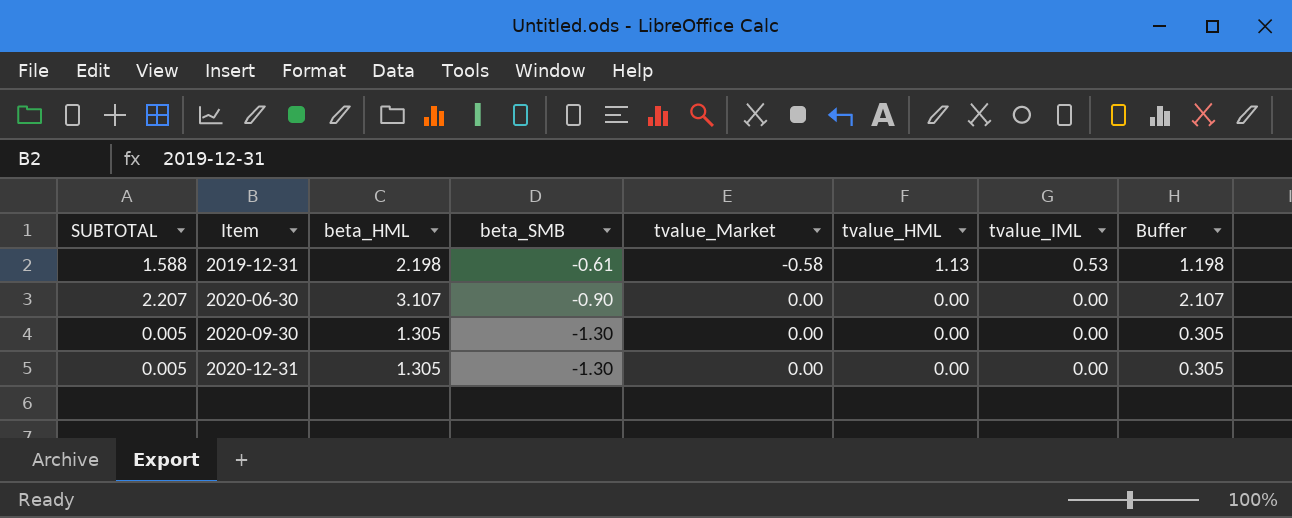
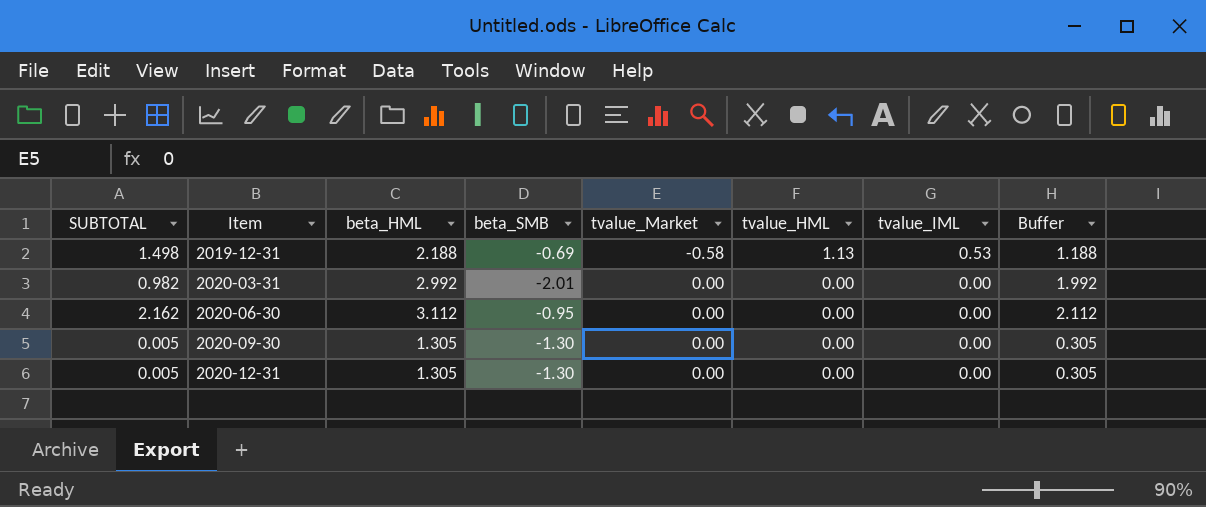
2019-12-31 | SUBTOTAL: 1.588 -> 1.498
2019-12-31 | beta_HML: 2.198 -> 2.188
2019-12-31 | beta_SMB: -0.61 -> -0.69
2019-12-31 | Buffer: 1.198 -> 1.188
row 2020-03-31: none -> 0.982 | 2.992 | -2.01 | 0.00 | 0.00 | 0.00 | 1.992
2020-06-30 | SUBTOTAL: 2.207 -> 2.162
2020-06-30 | beta_HML: 3.107 -> 3.112
2020-06-30 | beta_SMB: -0.90 -> -0.95
2020-06-30 | Buffer: 2.107 -> 2.112

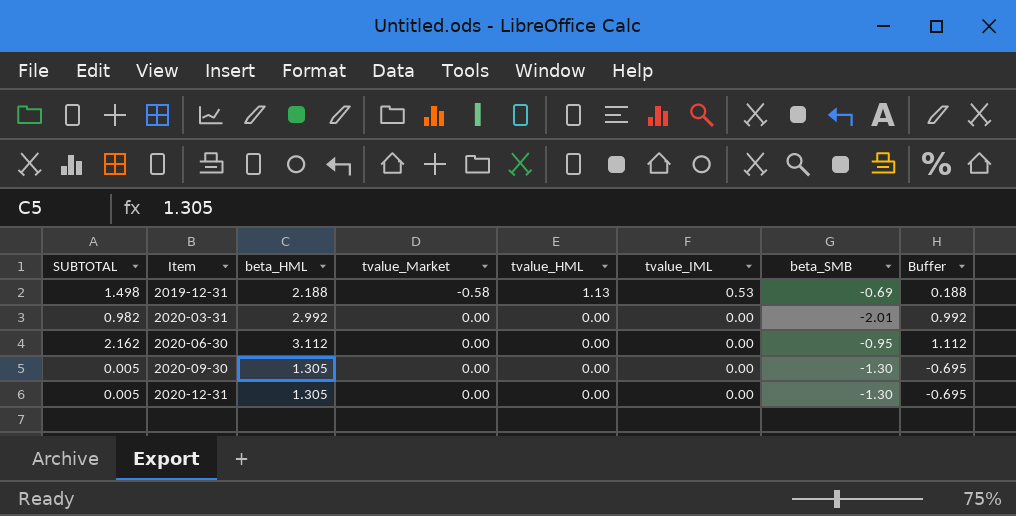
column beta_SMB | position: 4 -> 7
column Buffer | formula: [beta_HML] - 1 -> [beta_HML] - 2

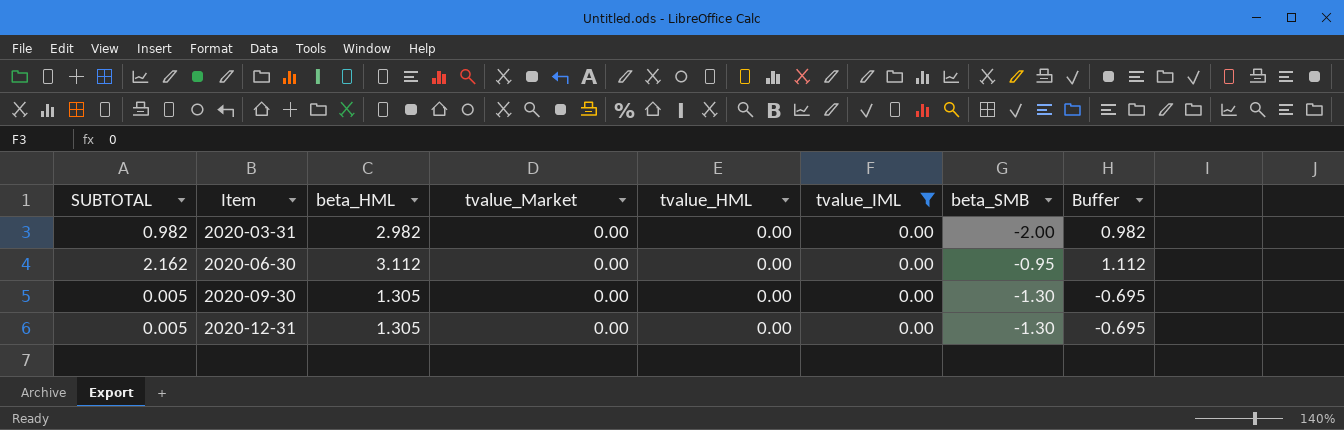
filter: none -> tvalue_IML = 0.00
2020-03-31 | beta_HML: 2.992 -> 2.982
2020-03-31 | beta_SMB: -2.01 -> -2.00
2020-03-31 | Buffer: 0.992 -> 0.982

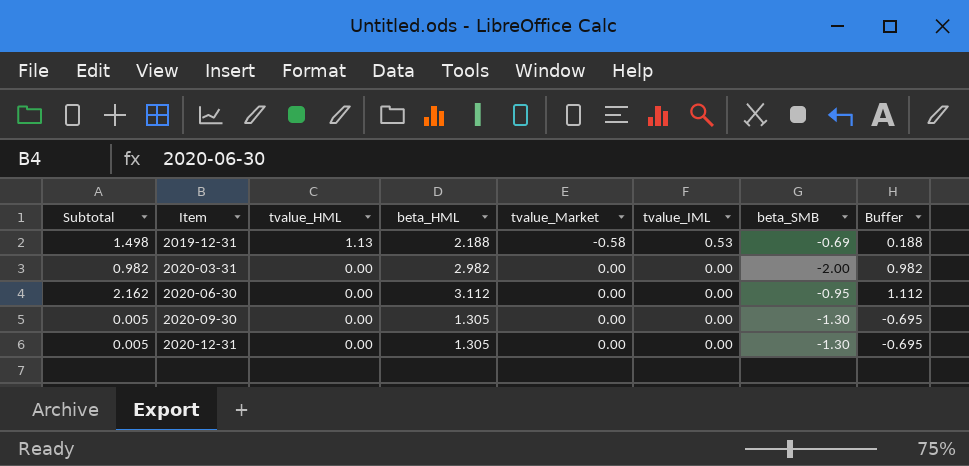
filter: tvalue_IML = 0.00 -> none
column name: SUBTOTAL -> Subtotal
column tvalue_HML | position: 5 -> 3

